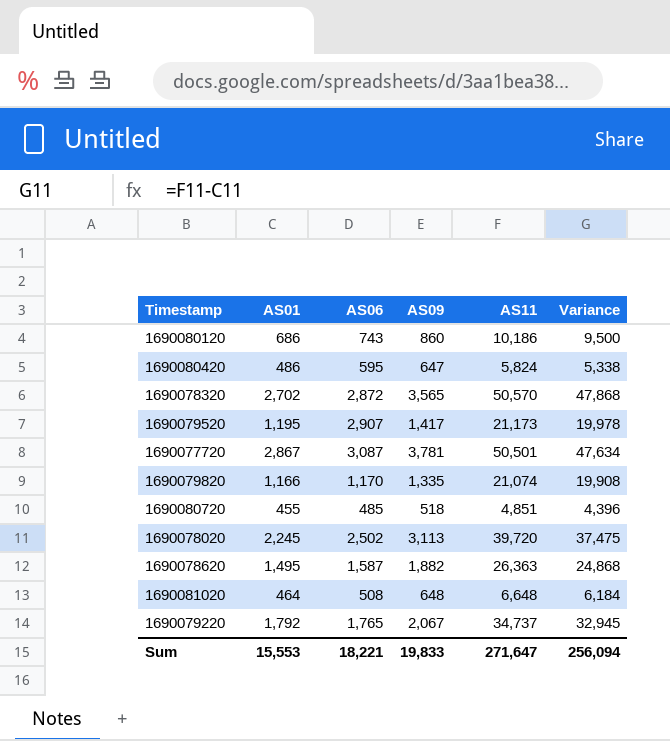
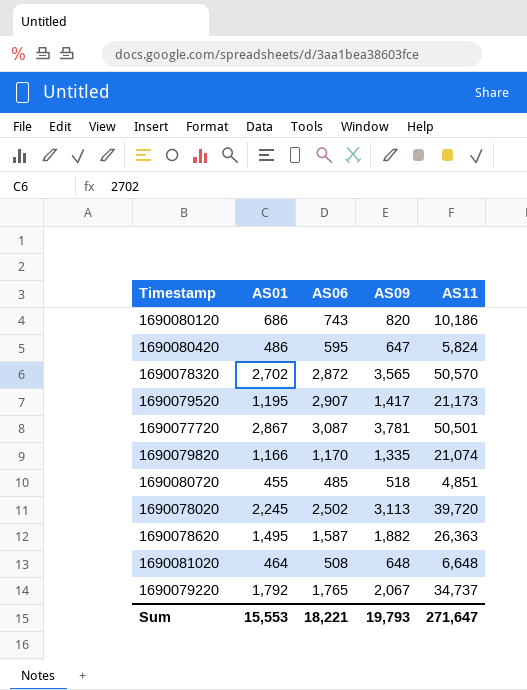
column Variance | formula: [AS11] - [AS01] -> none
1690080120 | AS09: 860 -> 820
Sum | AS09: 19,833 -> 19,793

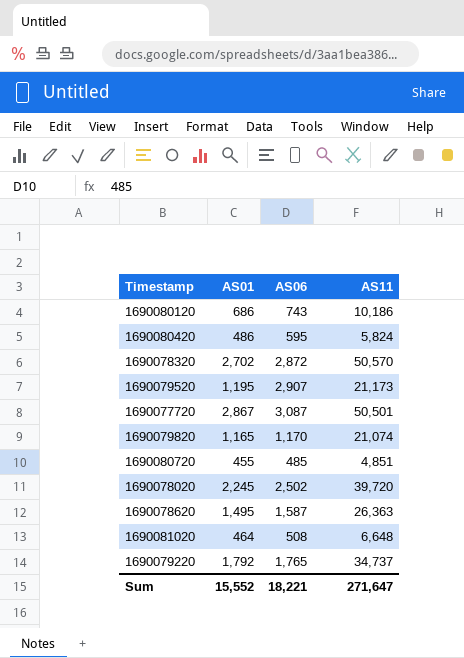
column AS09 | position: 4 -> none
1690079820 | AS01: 1,166 -> 1,165
Sum | AS01: 15,553 -> 15,552

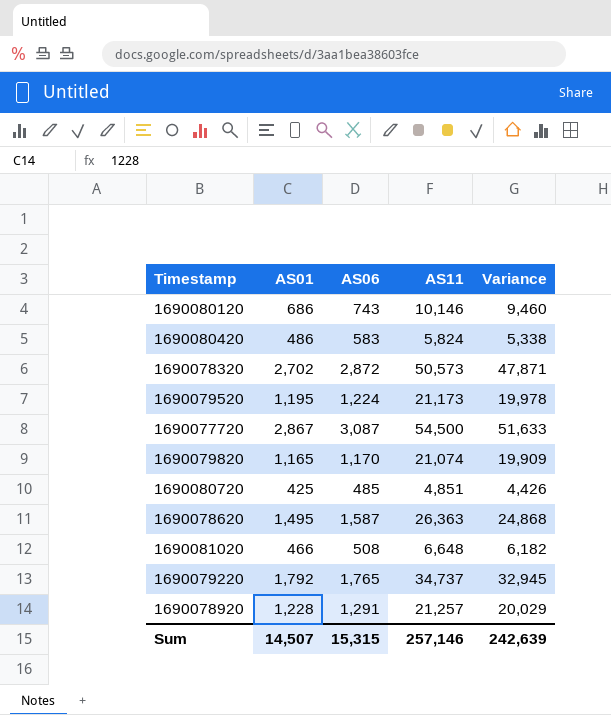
column Variance | formula: none -> [AS11] - [AS01]
row 1690078020: 2,245 | 2,502 | 39,720 -> none
1690080120 | AS11: 10,186 -> 10,146
1690080420 | AS06: 595 -> 583
1690078320 | AS11: 50,570 -> 50,573
1690079520 | AS06: 2,907 -> 1,224
1690077720 | AS11: 50,501 -> 54,500
1690080720 | AS01: 455 -> 425
1690081020 | AS01: 464 -> 466
row 1690078920: none -> 1,228 | 1,291 | 21,257 | 20,029
Sum | AS01: 15,552 -> 14,507
Sum | AS06: 18,221 -> 15,315
Sum | AS11: 271,647 -> 257,146

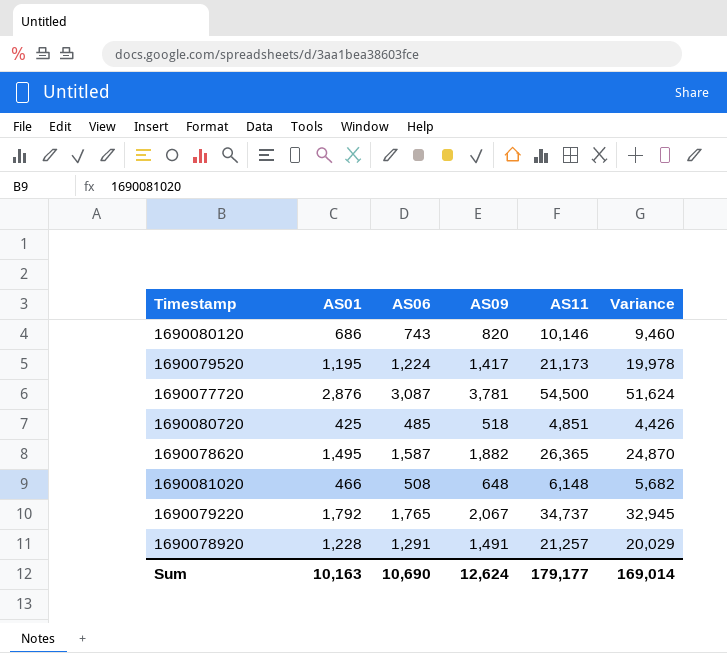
column AS09 | position: none -> 4
row 1690080420: 486 | 583 | 5,824 | 5,338 -> none
row 1690078320: 2,702 | 2,872 | 50,573 | 47,871 -> none
row 1690079820: 1,165 | 1,170 | 21,074 | 19,909 -> none
1690077720 | AS01: 2,867 -> 2,876
1690077720 | Variance: 51,633 -> 51,624
1690078620 | AS11: 26,363 -> 26,365
1690078620 | Variance: 24,868 -> 24,870
1690081020 | AS11: 6,648 -> 6,148
1690081020 | Variance: 6,182 -> 5,682
Sum | AS01: 14,507 -> 10,163
Sum | AS06: 15,315 -> 10,690
Sum | AS11: 257,146 -> 179,177
Sum | Variance: 242,639 -> 169,014

